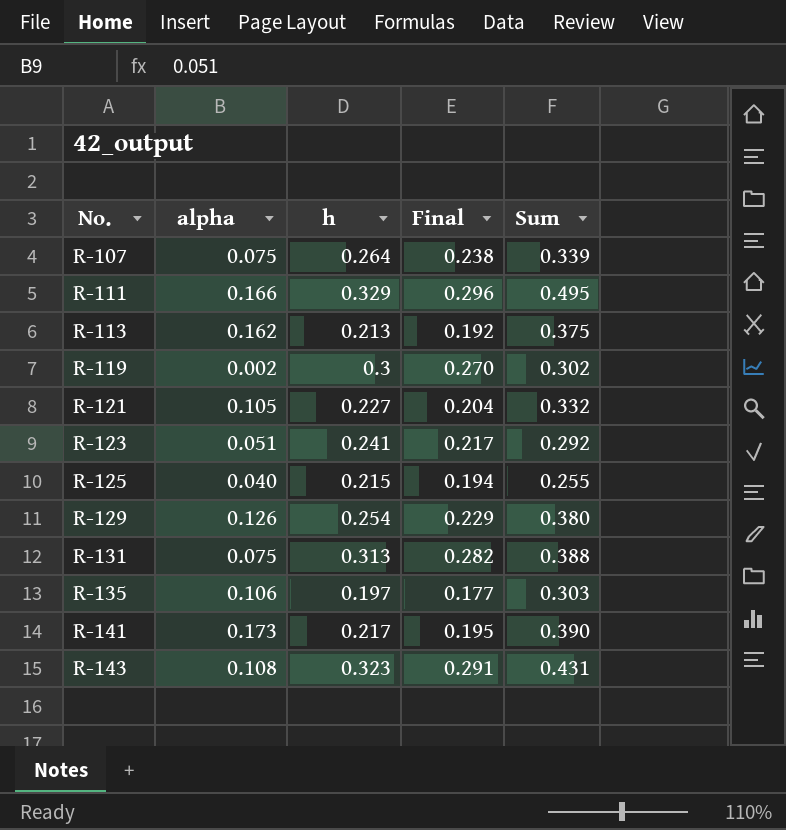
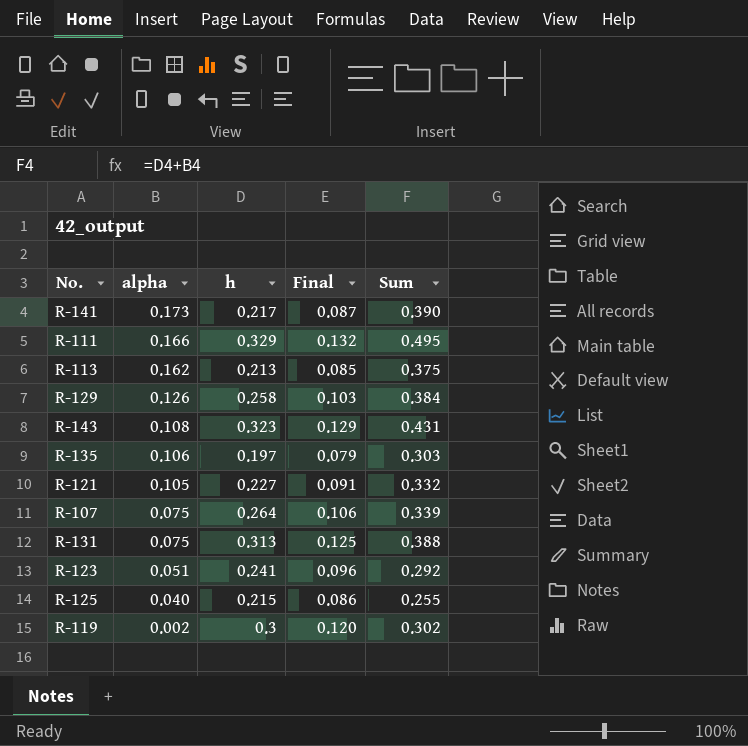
row order: No. ascending -> alpha descending
column Final | formula: [h] * 0.9 -> [h] * 0.4
R-129 | h: 0.254 -> 0.258
R-129 | Sum: 0.380 -> 0.384

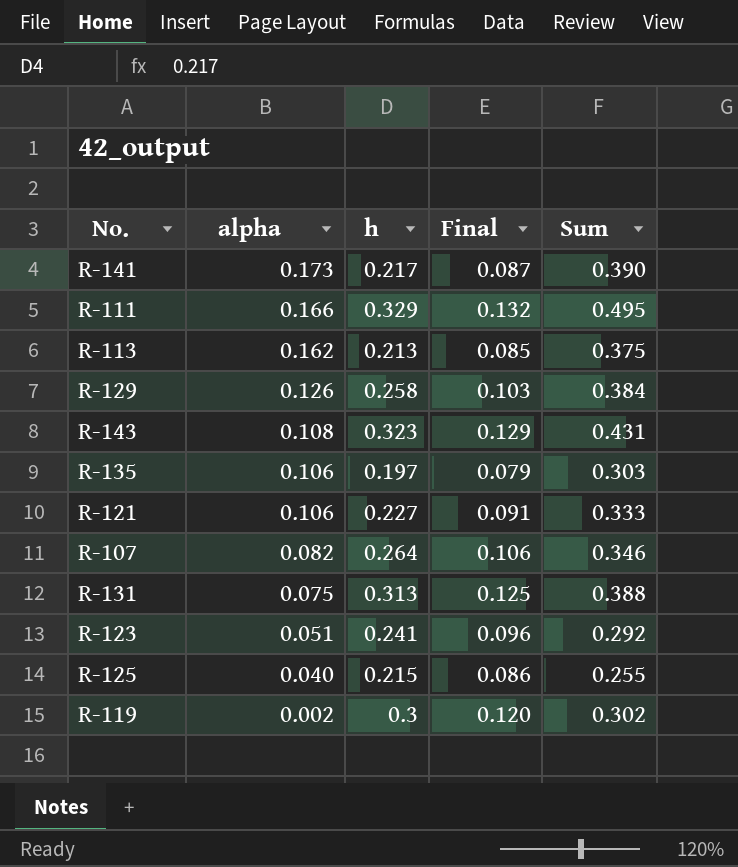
R-121 | alpha: 0.105 -> 0.106
R-121 | Sum: 0.332 -> 0.333
R-107 | alpha: 0.075 -> 0.082
R-107 | Sum: 0.339 -> 0.346

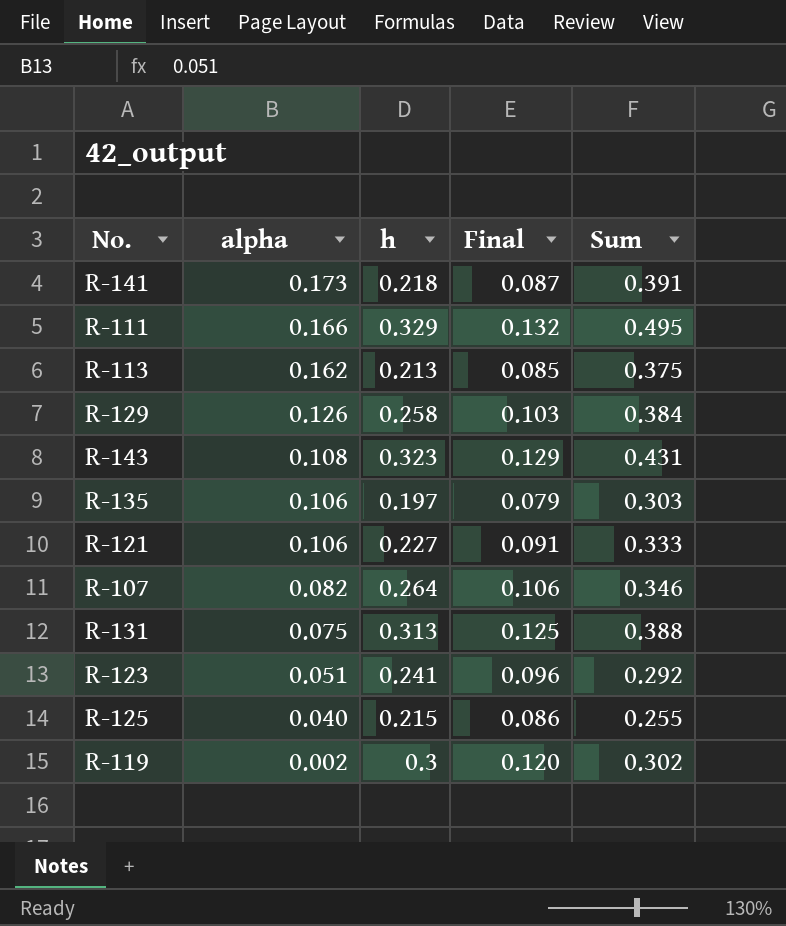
R-141 | h: 0.217 -> 0.218
R-141 | Sum: 0.390 -> 0.391

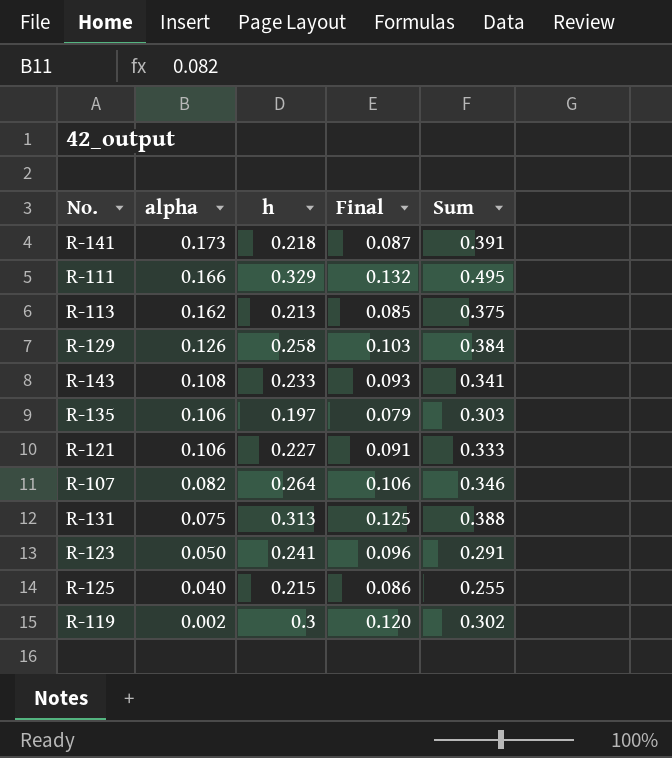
R-143 | h: 0.323 -> 0.233
R-143 | Final: 0.129 -> 0.093
R-143 | Sum: 0.431 -> 0.341
R-123 | alpha: 0.051 -> 0.050
R-123 | Sum: 0.292 -> 0.291

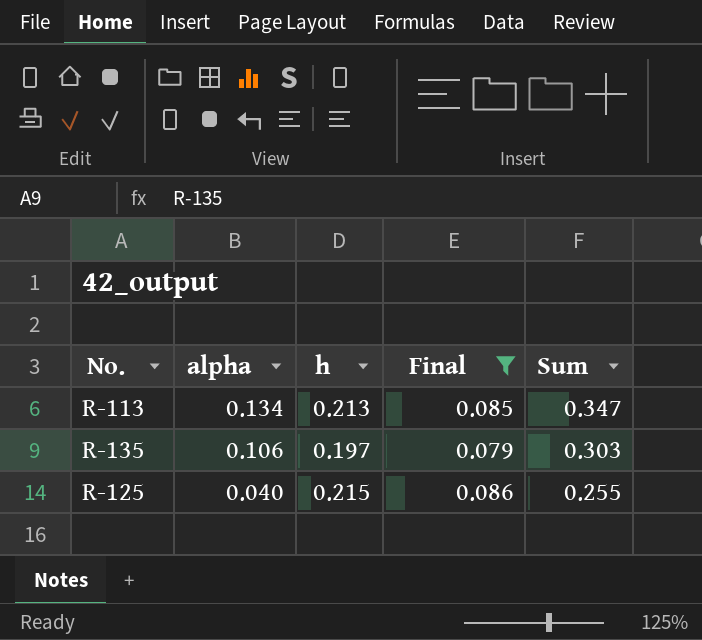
filter: none -> Final <= 0.086
R-113 | alpha: 0.162 -> 0.134
R-113 | Sum: 0.375 -> 0.347

